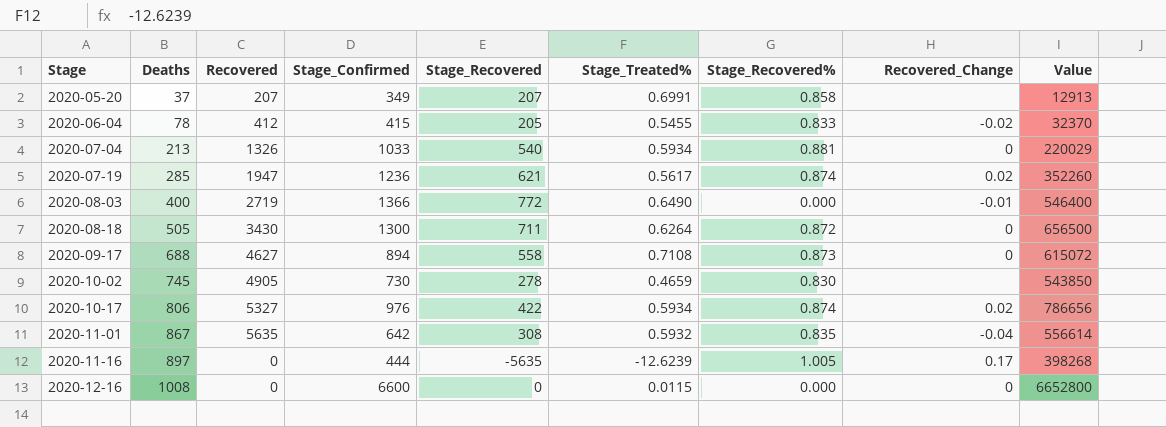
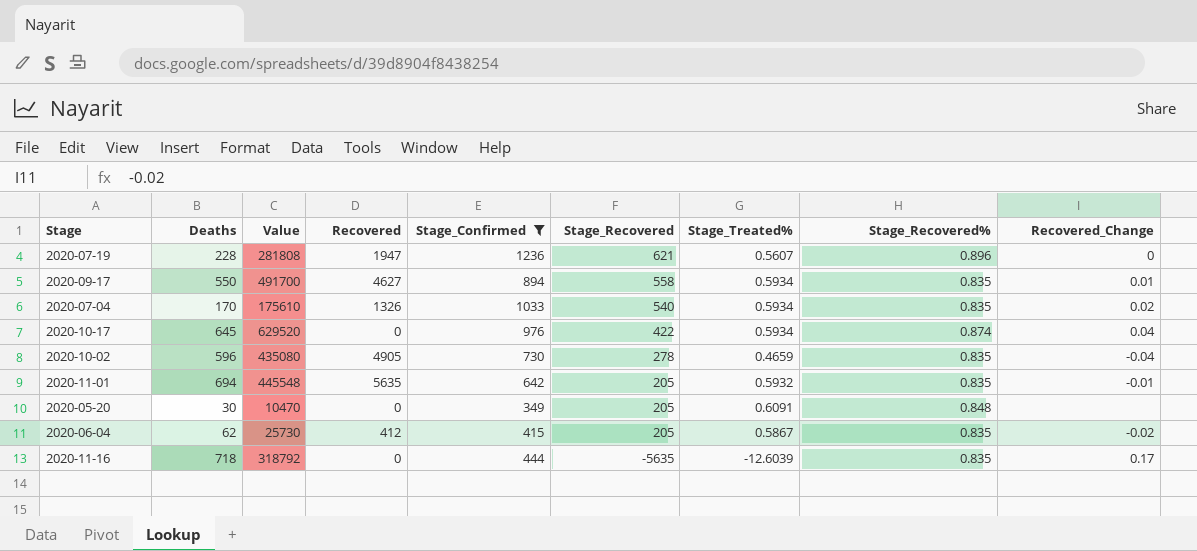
filter: none -> Stage_Confirmed <= 1236
row order: Stage ascending -> Stage_Recovered descending
column Value | position: 9 -> 3
2020-07-19 | Deaths: 285 -> 228
2020-07-19 | Value: 352260 -> 281808
2020-07-19 | Stage_Treated%: 0.5617 -> 0.5607
2020-07-19 | Stage_Recovered%: 0.874 -> 0.896
2020-07-19 | Recovered_Change: 0.02 -> 0
2020-09-17 | Deaths: 688 -> 550
2020-09-17 | Value: 615072 -> 491700
2020-09-17 | Stage_Treated%: 0.7108 -> 0.5934
2020-09-17 | Stage_Recovered%: 0.873 -> 0.835
2020-09-17 | Recovered_Change: 0 -> 0.01
2020-07-04 | Deaths: 213 -> 170
2020-07-04 | Value: 220029 -> 175610
2020-07-04 | Stage_Recovered%: 0.881 -> 0.835
2020-07-04 | Recovered_Change: 0 -> 0.02
2020-10-17 | Deaths: 806 -> 645
2020-10-17 | Value: 786656 -> 629520
2020-10-17 | Recovered: 5327 -> 0
2020-10-17 | Recovered_Change: 0.02 -> 0.04
2020-10-02 | Deaths: 745 -> 596
2020-10-02 | Value: 543850 -> 435080
2020-10-02 | Stage_Recovered%: 0.830 -> 0.835
2020-10-02 | Recovered_Change: none -> -0.04
2020-11-01 | Deaths: 867 -> 694
2020-11-01 | Value: 556614 -> 445548
2020-11-01 | Stage_Recovered: 308 -> 205
2020-11-01 | Recovered_Change: -0.04 -> -0.01
2020-05-20 | Deaths: 37 -> 30
2020-05-20 | Value: 12913 -> 10470
2020-05-20 | Recovered: 207 -> 0
2020-05-20 | Stage_Recovered: 207 -> 205
2020-05-20 | Stage_Treated%: 0.6991 -> 0.6091
2020-05-20 | Stage_Recovered%: 0.858 -> 0.848
2020-06-04 | Deaths: 78 -> 62
2020-06-04 | Value: 32370 -> 25730
2020-06-04 | Stage_Treated%: 0.5455 -> 0.5867
2020-06-04 | Stage_Recovered%: 0.833 -> 0.835
2020-11-16 | Deaths: 897 -> 718
2020-11-16 | Value: 398268 -> 318792
2020-11-16 | Stage_Treated%: -12.6239 -> -12.6039
2020-11-16 | Stage_Recovered%: 1.005 -> 0.835

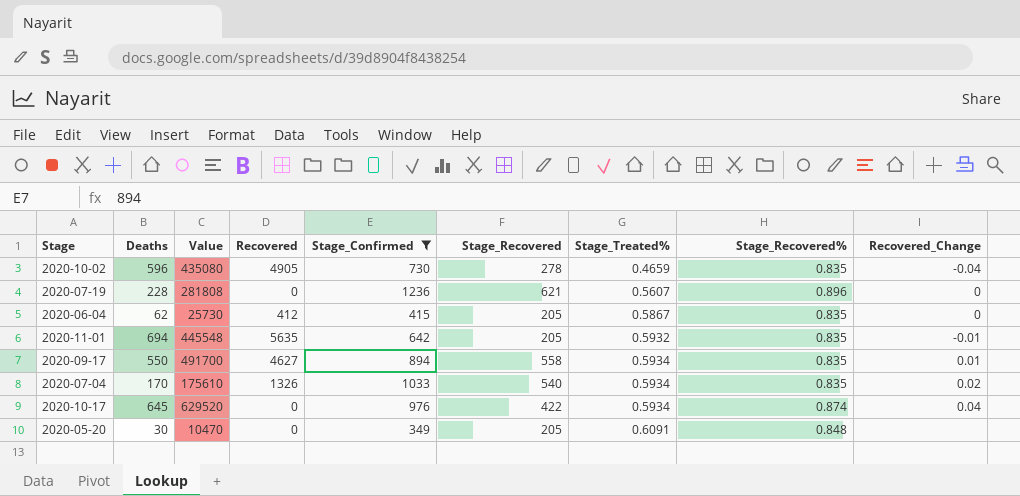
row order: Stage_Recovered descending -> Stage_Treated% ascending
row 2020-11-16: 718 | 318792 | 0 | 444 | -5635 | -12.6039 | 0.835 | 0.17 -> none
2020-07-19 | Recovered: 1947 -> 0
2020-06-04 | Recovered_Change: -0.02 -> 0

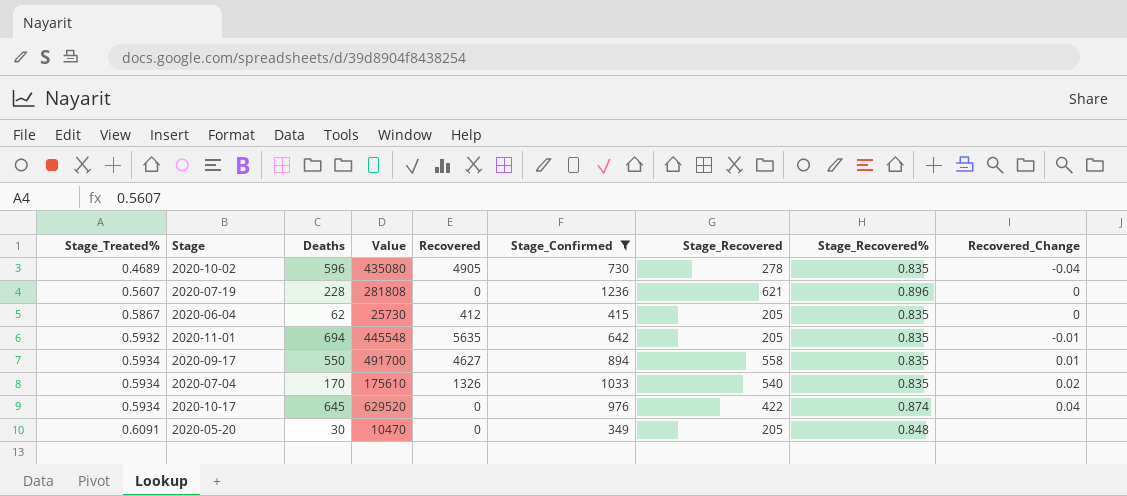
column Stage_Treated% | position: 7 -> 1
2020-10-02 | Stage_Treated%: 0.4659 -> 0.4689

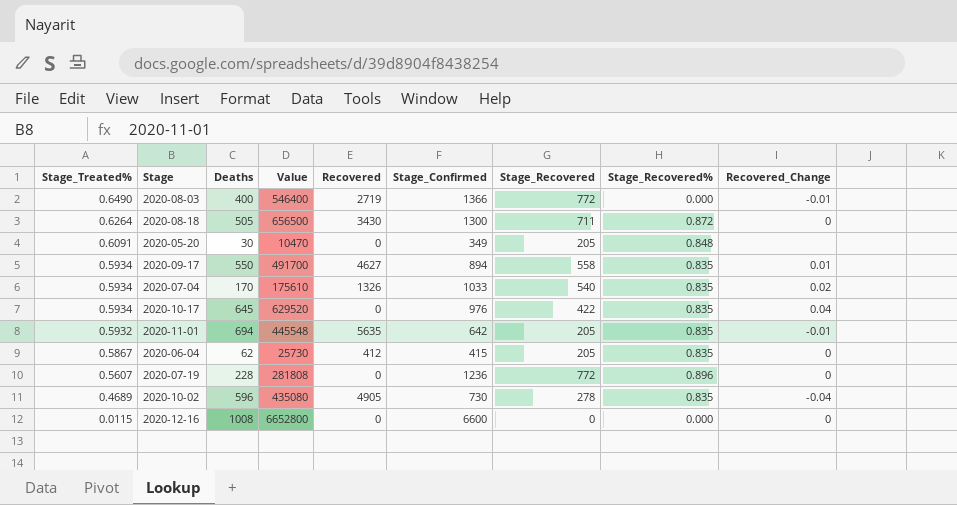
filter: Stage_Confirmed <= 1236 -> none
row order: Stage_Treated% ascending -> Stage_Treated% descending
2020-10-17 | Stage_Recovered%: 0.874 -> 0.835
2020-07-19 | Stage_Recovered: 621 -> 772

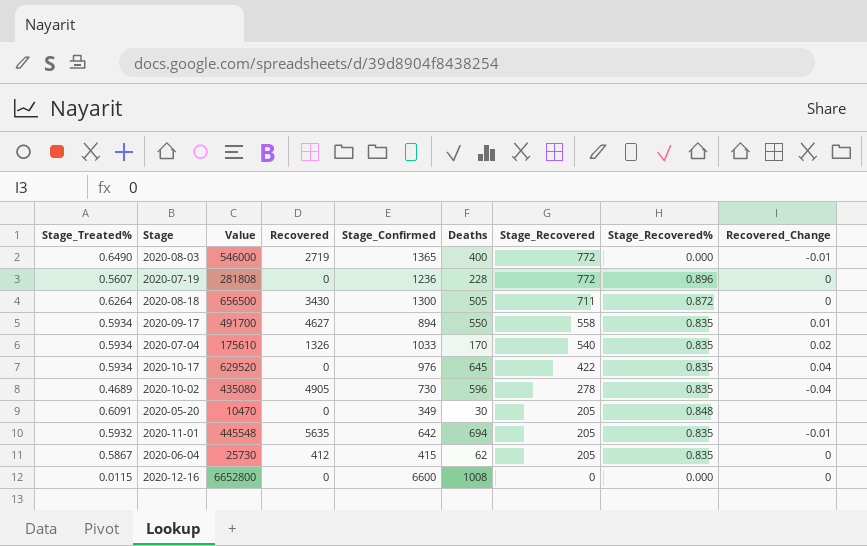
row order: Stage_Treated% descending -> Stage_Recovered descending
column Deaths | position: 3 -> 6
2020-08-03 | Value: 546400 -> 546000
2020-08-03 | Stage_Confirmed: 1366 -> 1365

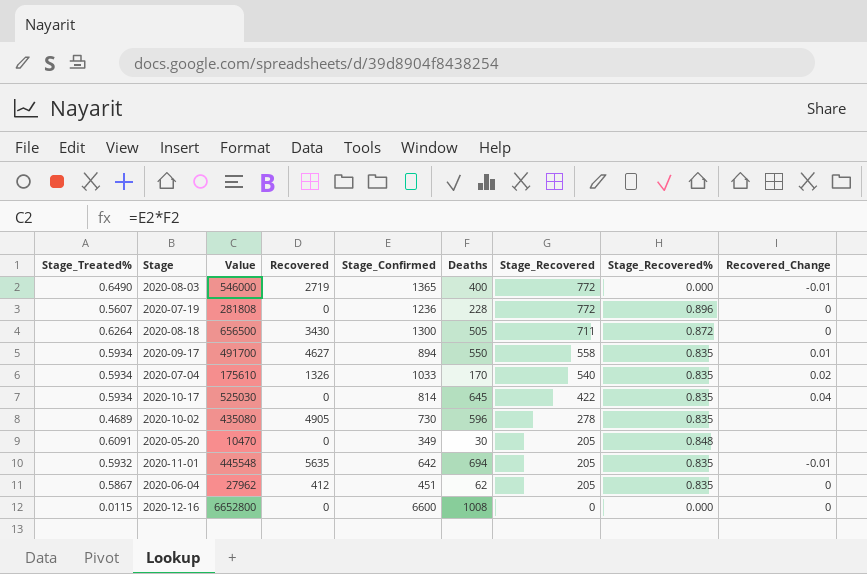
2020-10-17 | Value: 629520 -> 525030
2020-10-17 | Stage_Confirmed: 976 -> 814
2020-10-02 | Recovered_Change: -0.04 -> none
2020-06-04 | Value: 25730 -> 27962
2020-06-04 | Stage_Confirmed: 415 -> 451

